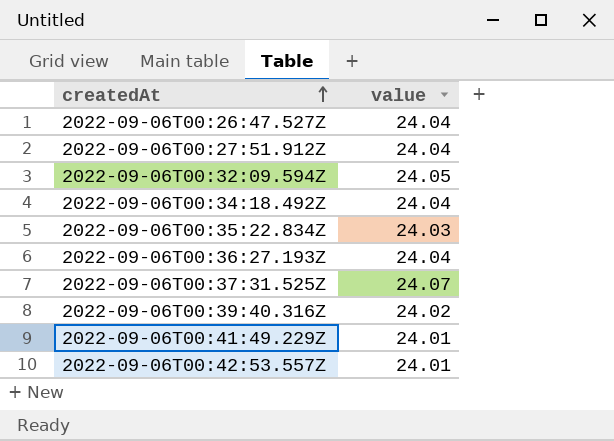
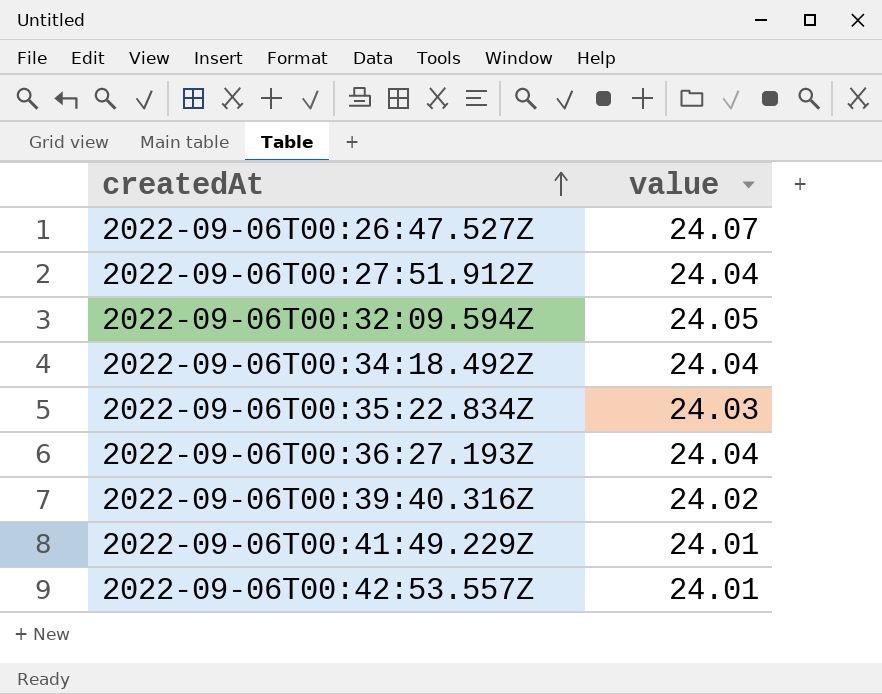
row 2022-09-06T00:37:31.525Z: 24.07 -> none
2022-09-06T00:26:47.527Z | value: 24.04 -> 24.07

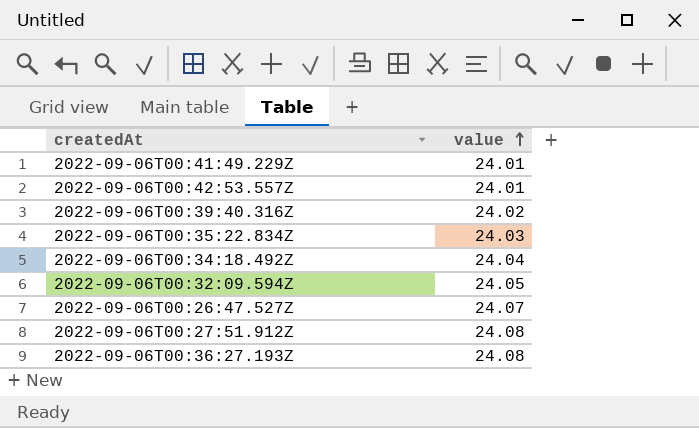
row order: createdAt ascending -> value ascending
2022-09-06T00:27:51.912Z | value: 24.04 -> 24.08
2022-09-06T00:36:27.193Z | value: 24.04 -> 24.08

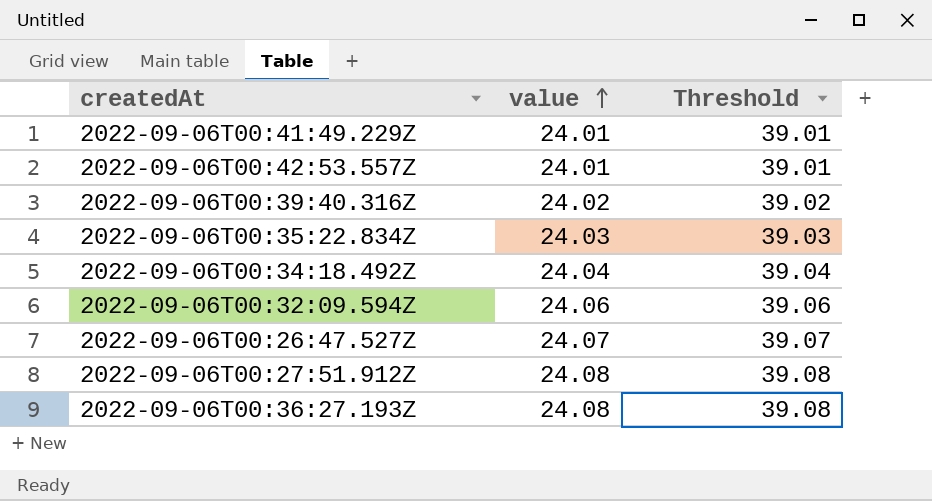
column Threshold | formula: none -> [value] + 15
2022-09-06T00:32:09.594Z | value: 24.05 -> 24.06

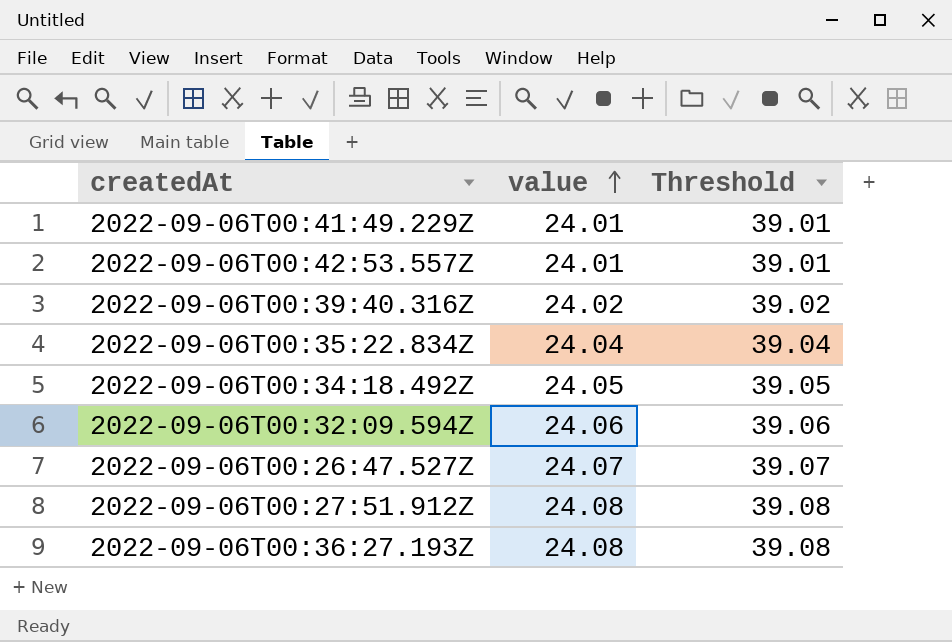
2022-09-06T00:35:22.834Z | value: 24.03 -> 24.04
2022-09-06T00:35:22.834Z | Threshold: 39.03 -> 39.04
2022-09-06T00:34:18.492Z | value: 24.04 -> 24.05
2022-09-06T00:34:18.492Z | Threshold: 39.04 -> 39.05

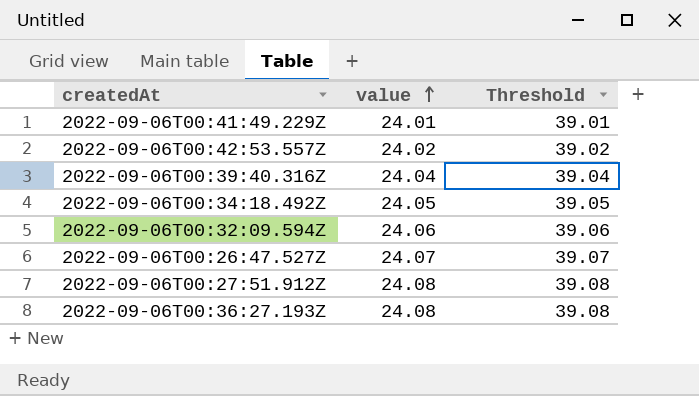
row 2022-09-06T00:35:22.834Z: 24.04 | 39.04 -> none
2022-09-06T00:42:53.557Z | value: 24.01 -> 24.02
2022-09-06T00:42:53.557Z | Threshold: 39.01 -> 39.02
2022-09-06T00:39:40.316Z | value: 24.02 -> 24.04
2022-09-06T00:39:40.316Z | Threshold: 39.02 -> 39.04

